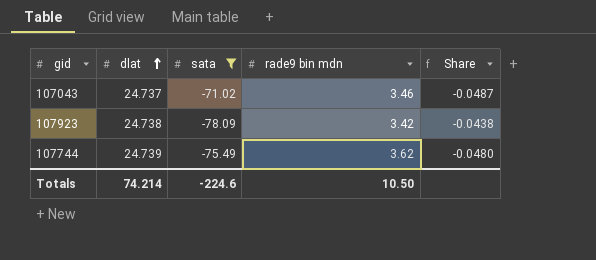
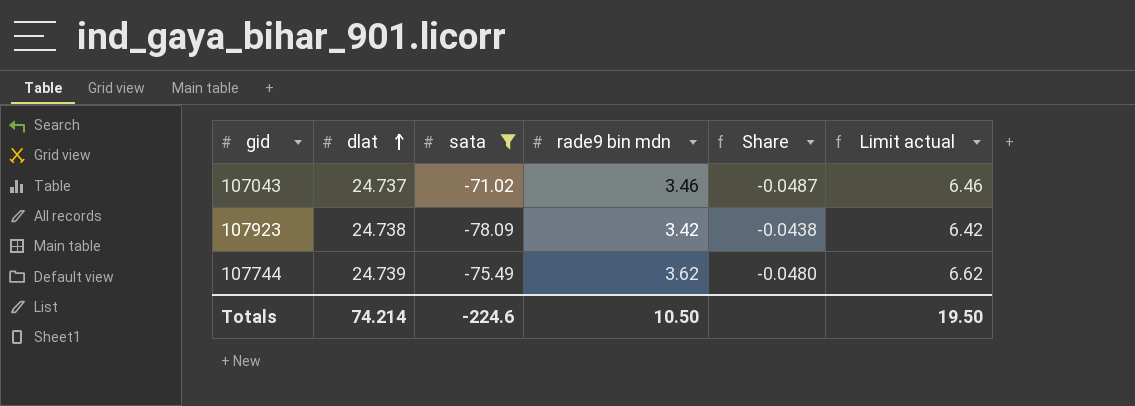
column Limit actual | formula: none -> [rade9 bin mdn] + 3

